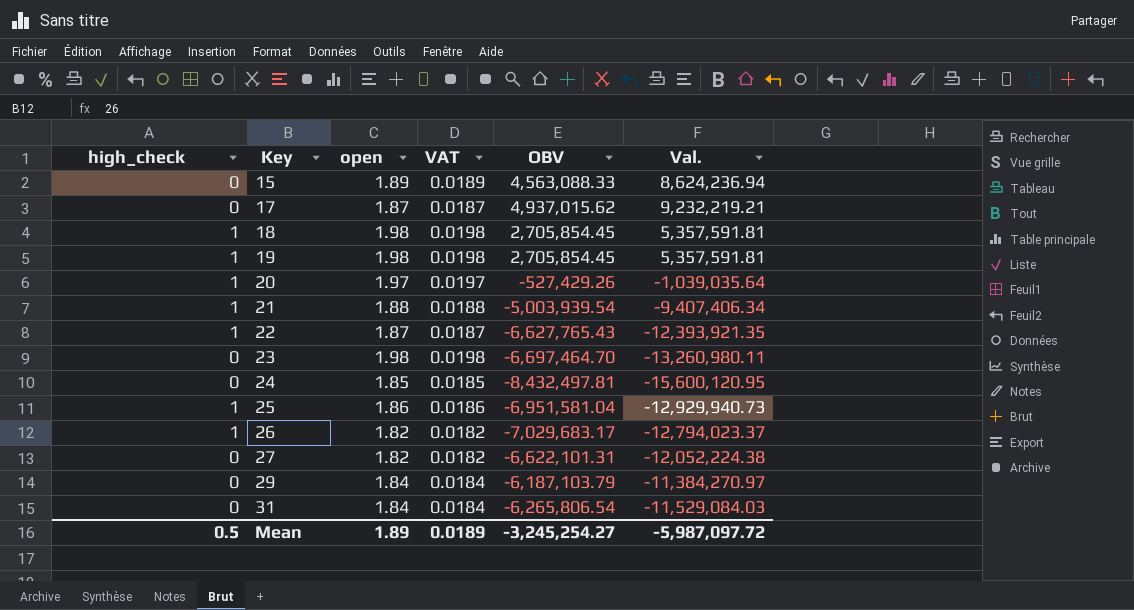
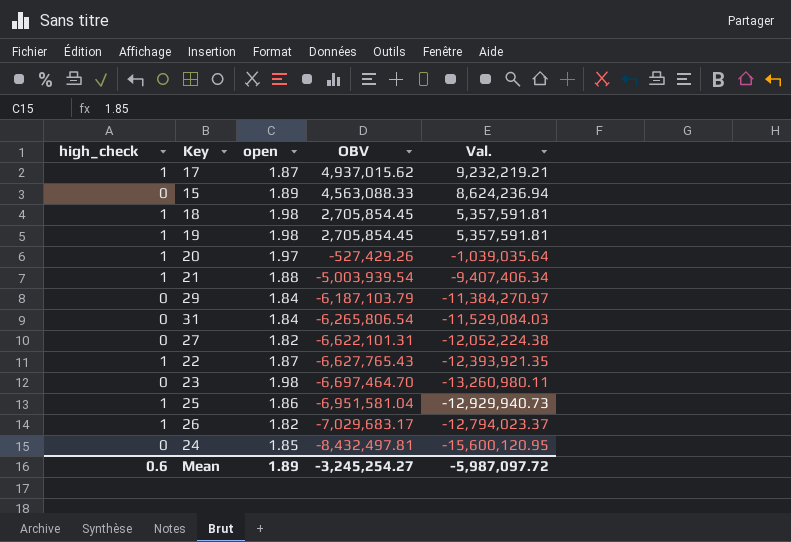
row order: Key ascending -> OBV descending
column VAT | formula: [open] * 0.01 -> none
17 | high_check: 0 -> 1
Mean | high_check: 0.5 -> 0.6

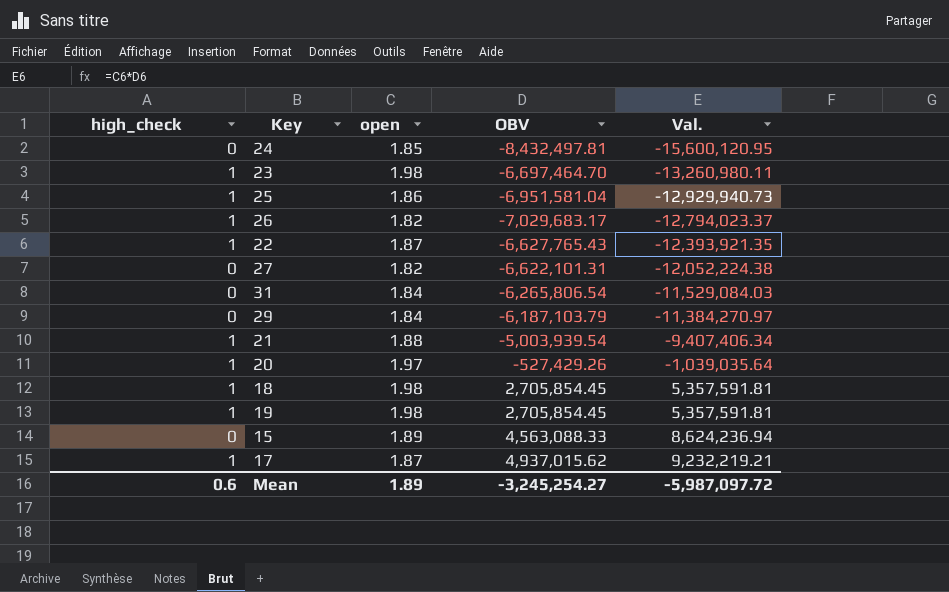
row order: OBV descending -> Val. ascending
23 | high_check: 0 -> 1

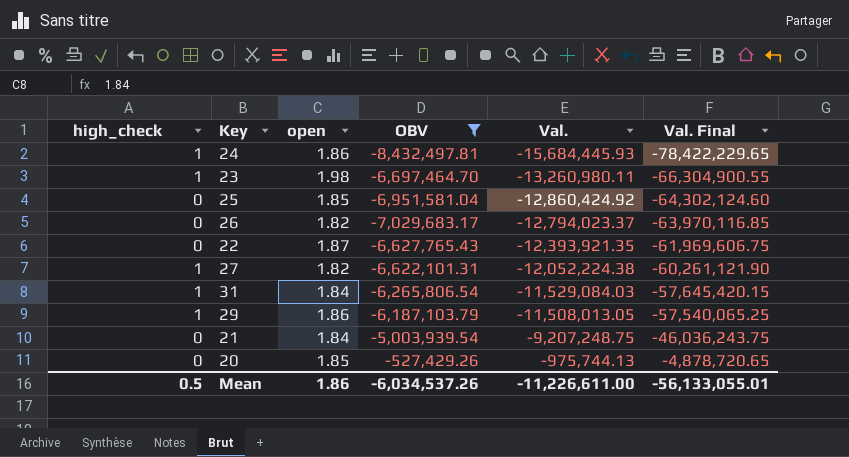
filter: none -> OBV <= -527,429.26
column Val. Final | formula: none -> [Val.] * 5
24 | high_check: 0 -> 1
24 | open: 1.85 -> 1.86
24 | Val.: -15,600,120.95 -> -15,684,445.93
25 | high_check: 1 -> 0
25 | open: 1.86 -> 1.85
25 | Val.: -12,929,940.73 -> -12,860,424.92
26 | high_check: 1 -> 0
22 | high_check: 1 -> 0
27 | high_check: 0 -> 1
31 | high_check: 0 -> 1
29 | high_check: 0 -> 1
29 | open: 1.84 -> 1.86
29 | Val.: -11,384,270.97 -> -11,508,013.05
21 | high_check: 1 -> 0
21 | open: 1.88 -> 1.84
21 | Val.: -9,407,406.34 -> -9,207,248.75
20 | high_check: 1 -> 0
20 | open: 1.97 -> 1.85
20 | Val.: -1,039,035.64 -> -975,744.13
Mean | high_check: 0.6 -> 0.5
Mean | open: 1.89 -> 1.86
Mean | OBV: -3,245,254.27 -> -6,034,537.26
Mean | Val.: -5,987,097.72 -> -11,226,611.00

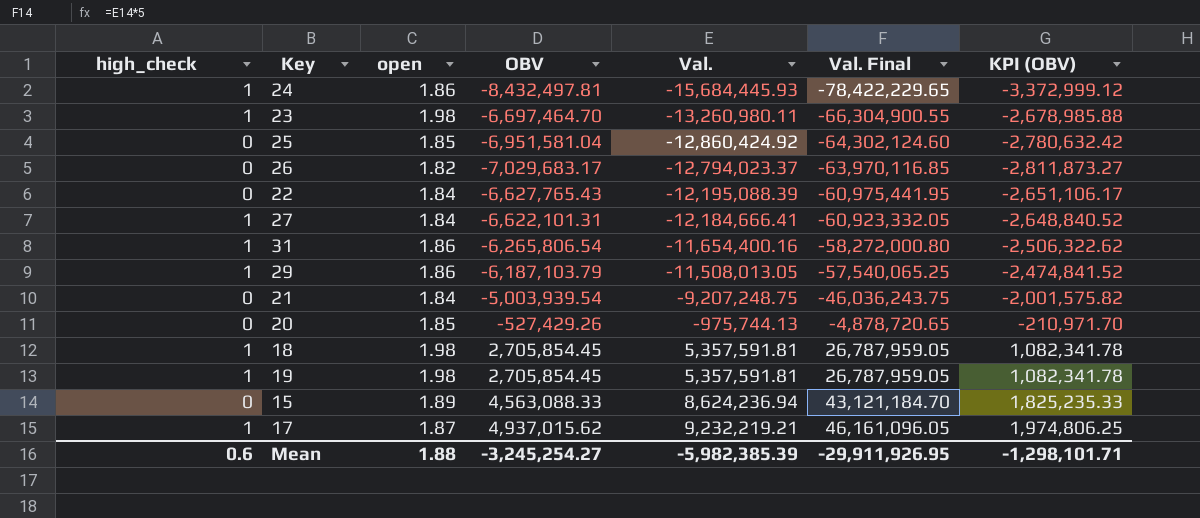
filter: OBV <= -527,429.26 -> none
column KPI (OBV) | formula: none -> [OBV] * 0.4
22 | open: 1.87 -> 1.84
22 | Val.: -12,393,921.35 -> -12,195,088.39
22 | Val. Final: -61,969,606.75 -> -60,975,441.95
27 | open: 1.82 -> 1.84
27 | Val.: -12,052,224.38 -> -12,184,666.41
27 | Val. Final: -60,261,121.90 -> -60,923,332.05
31 | open: 1.84 -> 1.86
31 | Val.: -11,529,084.03 -> -11,654,400.16
31 | Val. Final: -57,645,420.15 -> -58,272,000.80
Mean | high_check: 0.5 -> 0.6
Mean | open: 1.86 -> 1.88
Mean | OBV: -6,034,537.26 -> -3,245,254.27
Mean | Val.: -11,226,611.00 -> -5,982,385.39
Mean | Val. Final: -56,133,055.01 -> -29,911,926.95

